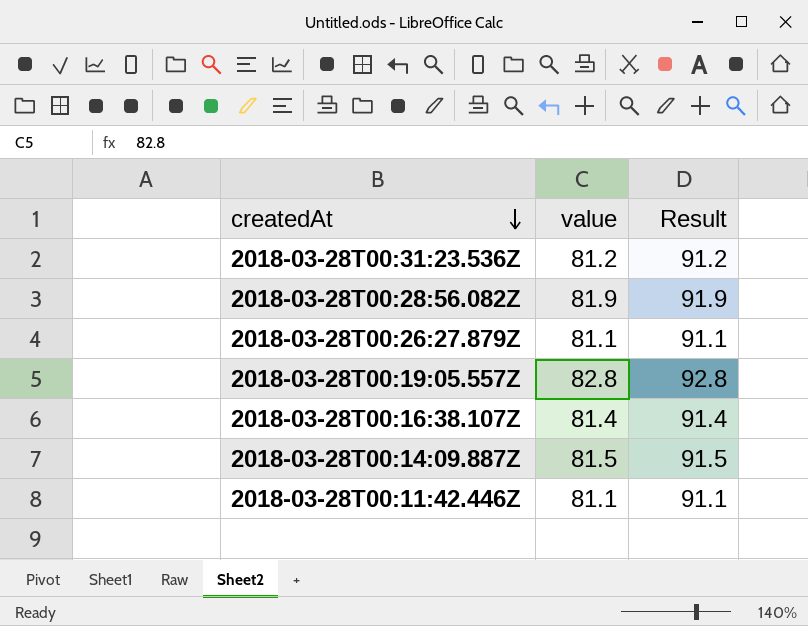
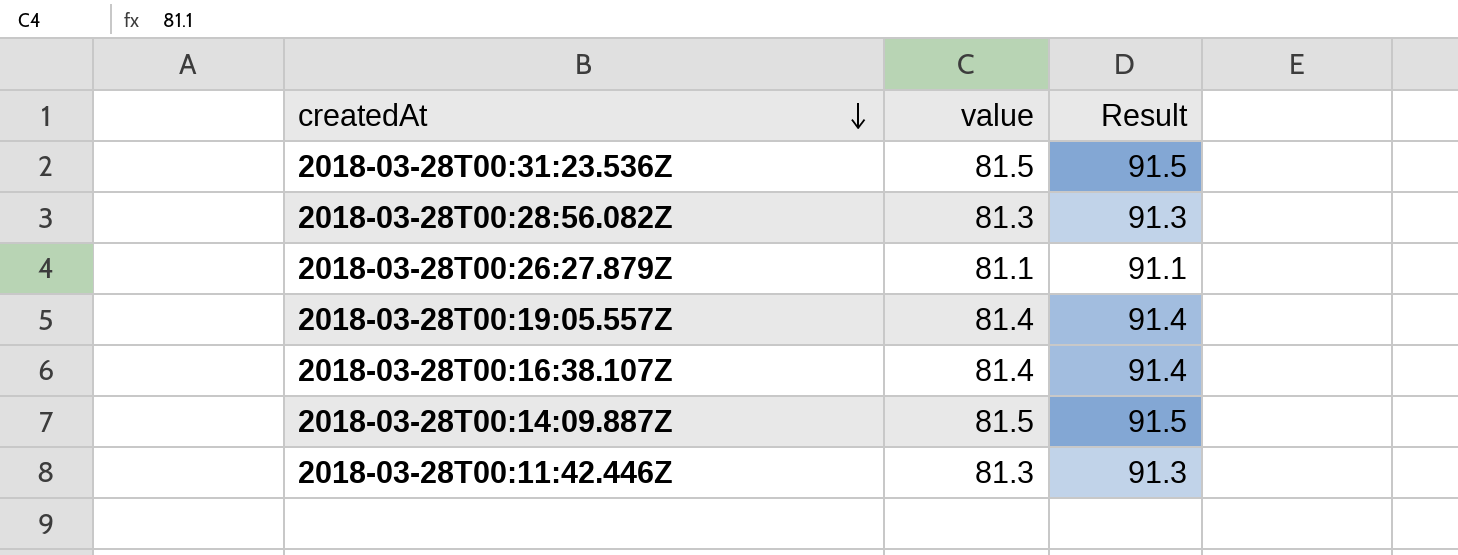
2018-03-28T00:31:23.536Z | value: 81.2 -> 81.5
2018-03-28T00:31:23.536Z | Result: 91.2 -> 91.5
2018-03-28T00:28:56.082Z | value: 81.9 -> 81.3
2018-03-28T00:28:56.082Z | Result: 91.9 -> 91.3
2018-03-28T00:19:05.557Z | value: 82.8 -> 81.4
2018-03-28T00:19:05.557Z | Result: 92.8 -> 91.4
2018-03-28T00:11:42.446Z | value: 81.1 -> 81.3
2018-03-28T00:11:42.446Z | Result: 91.1 -> 91.3

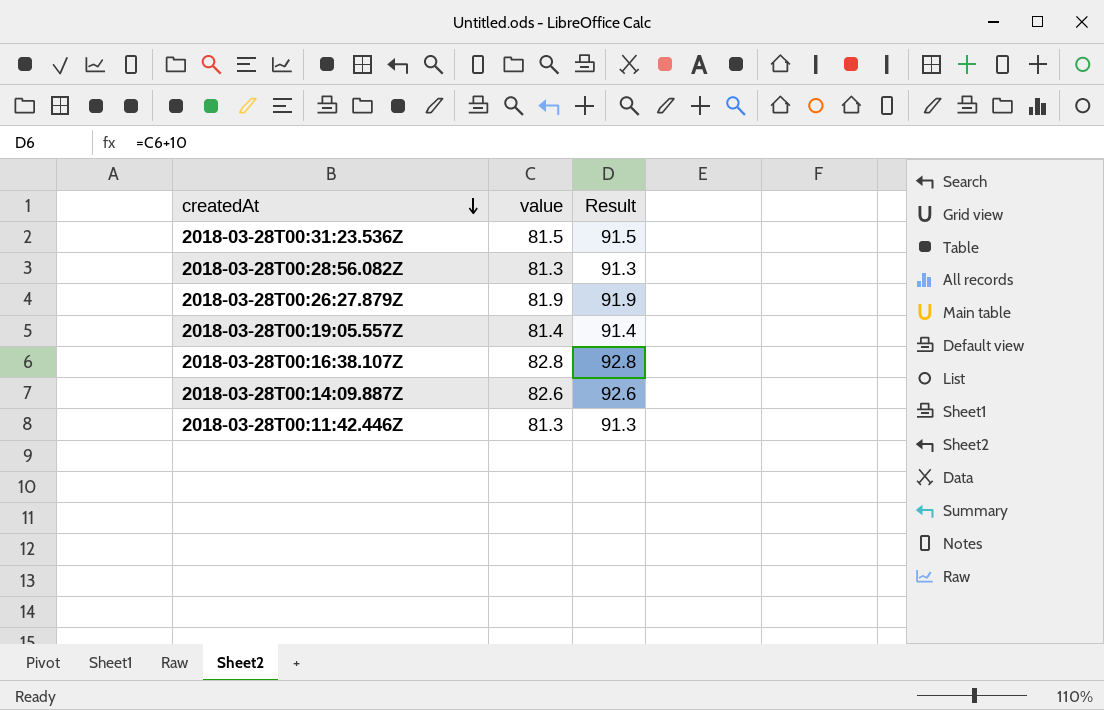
2018-03-28T00:26:27.879Z | value: 81.1 -> 81.9
2018-03-28T00:26:27.879Z | Result: 91.1 -> 91.9
2018-03-28T00:16:38.107Z | value: 81.4 -> 82.8
2018-03-28T00:16:38.107Z | Result: 91.4 -> 92.8
2018-03-28T00:14:09.887Z | value: 81.5 -> 82.6
2018-03-28T00:14:09.887Z | Result: 91.5 -> 92.6

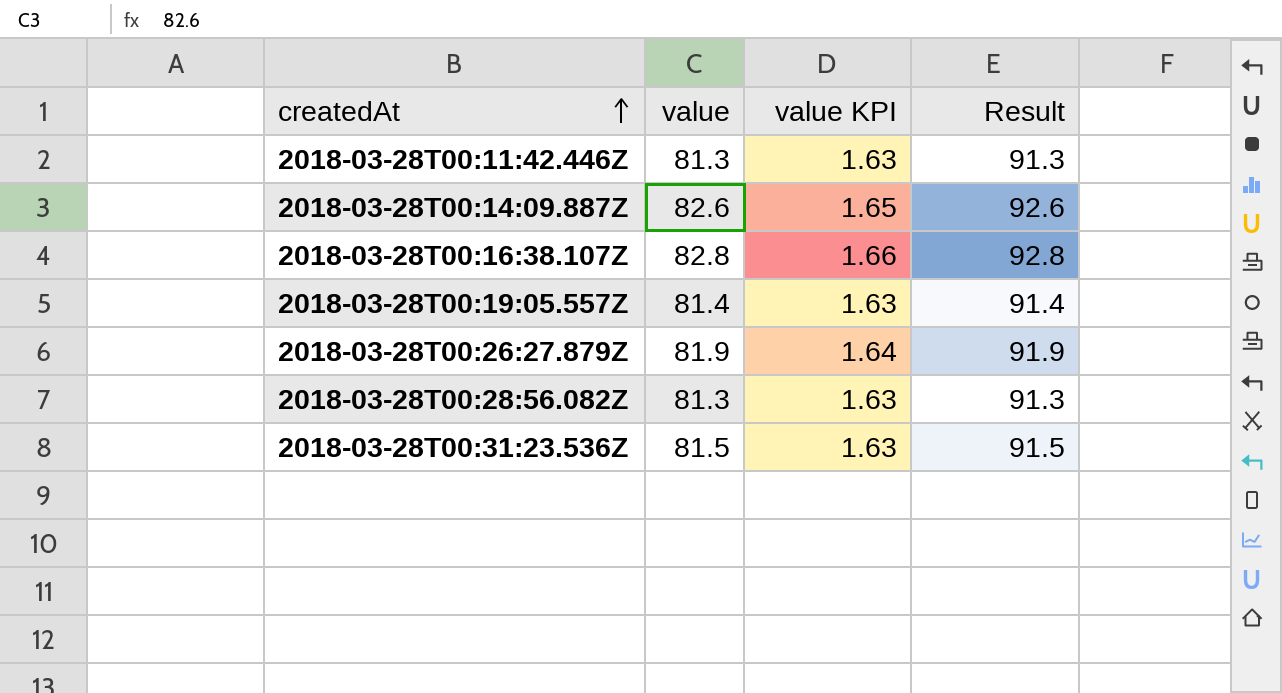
row order: createdAt descending -> createdAt ascending
column value KPI | formula: none -> [value] * 0.02

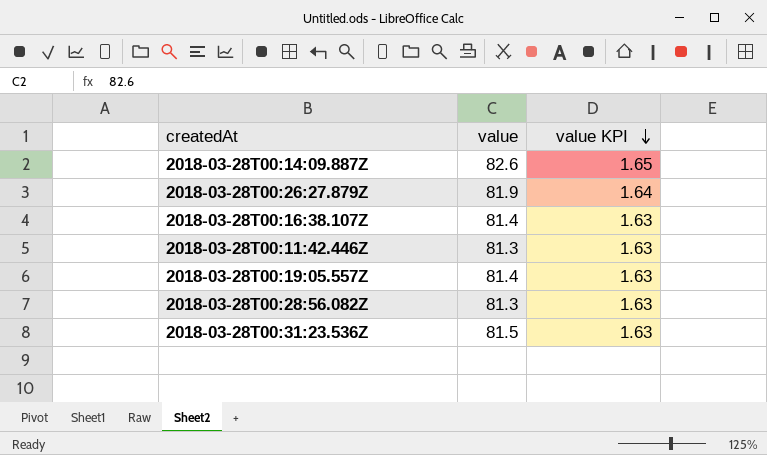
row order: createdAt ascending -> value KPI descending
column Result | formula: [value] + 10 -> none
2018-03-28T00:16:38.107Z | value: 82.8 -> 81.4
2018-03-28T00:16:38.107Z | value KPI: 1.66 -> 1.63

